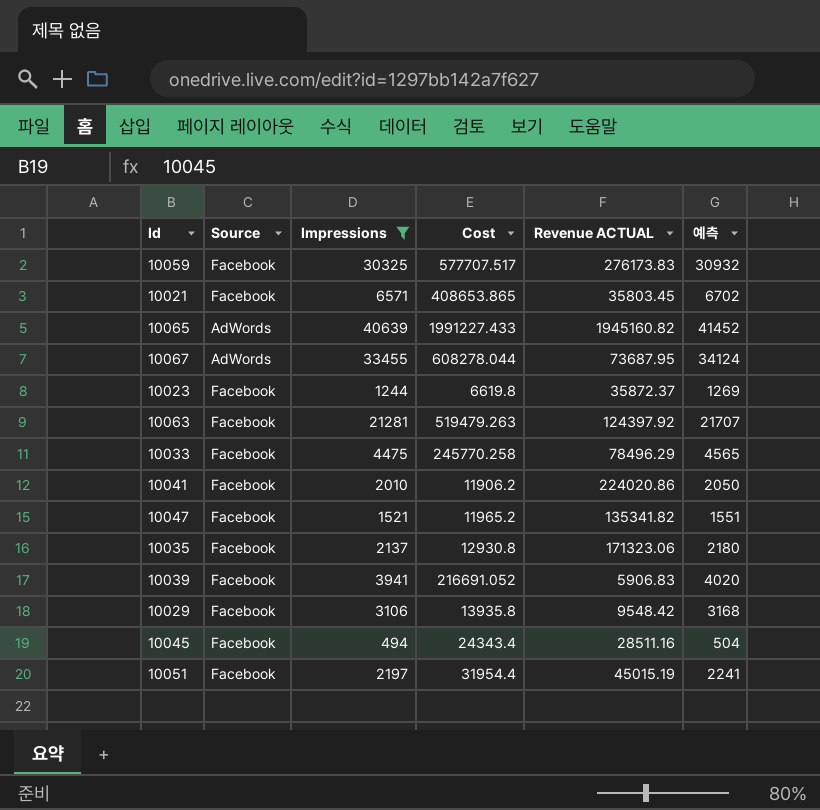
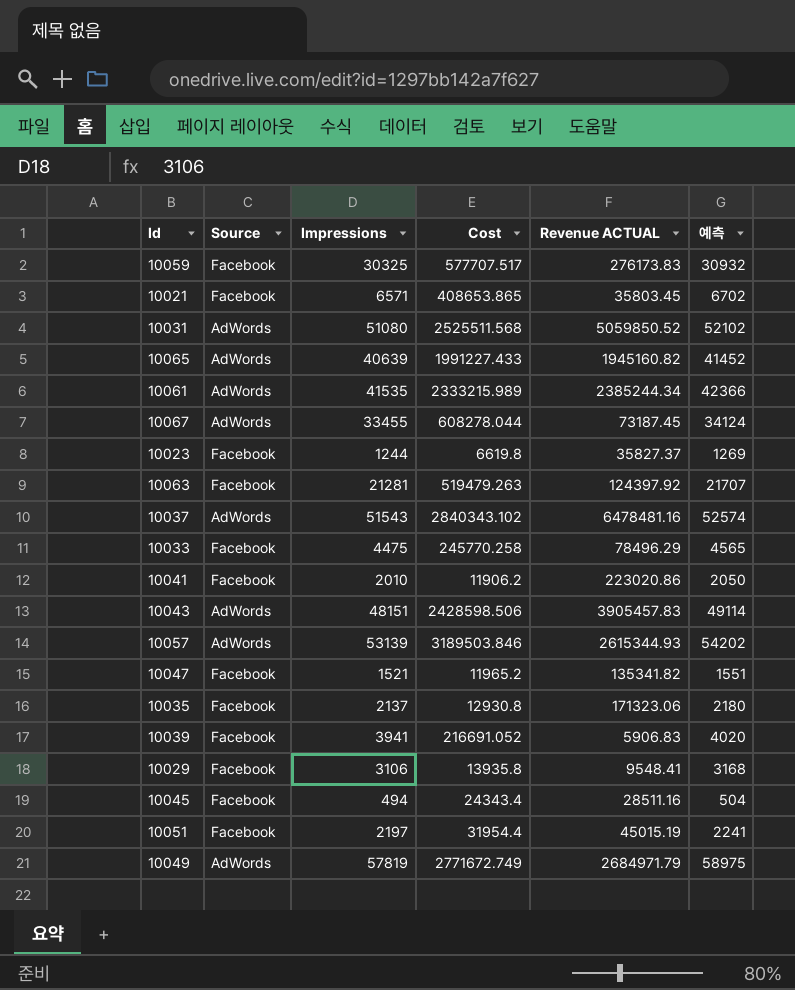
filter: Impressions <= 40639 -> none
10067 | Revenue ACTUAL: 73687.95 -> 73187.45
10023 | Revenue ACTUAL: 35872.37 -> 35827.37
10041 | Revenue ACTUAL: 224020.86 -> 223020.86
10029 | Revenue ACTUAL: 9548.42 -> 9548.41

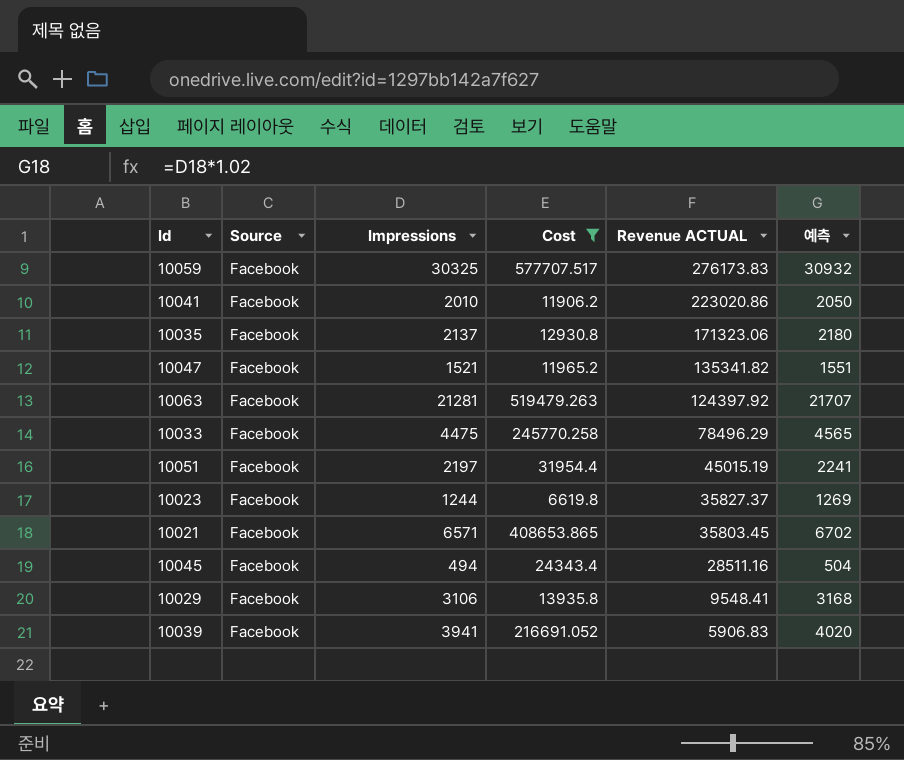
filter: none -> Cost <= 577707.517
row order: none -> Revenue ACTUAL descending

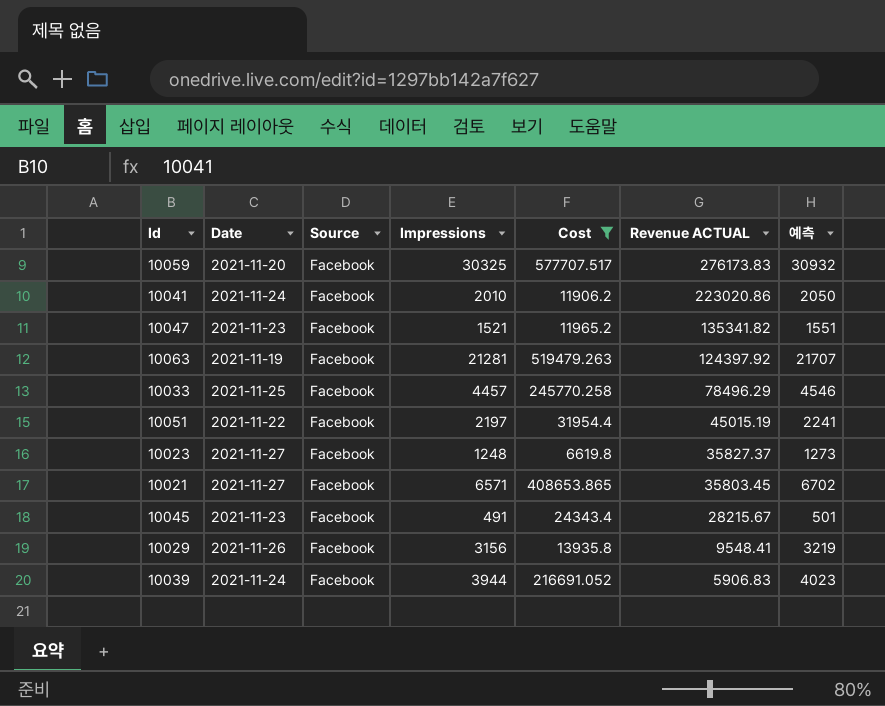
column Date | position: none -> 2
row 10035: Facebook | 2137 | 12930.8 | 171323.06 | 2180 -> none
10033 | Impressions: 4475 -> 4457
10033 | 예측: 4565 -> 4546
10023 | Impressions: 1244 -> 1248
10023 | 예측: 1269 -> 1273
10045 | Impressions: 494 -> 491
10045 | Revenue ACTUAL: 28511.16 -> 28215.67
10045 | 예측: 504 -> 501
10029 | Impressions: 3106 -> 3156
10029 | 예측: 3168 -> 3219
10039 | Impressions: 3941 -> 3944
10039 | 예측: 4020 -> 4023

